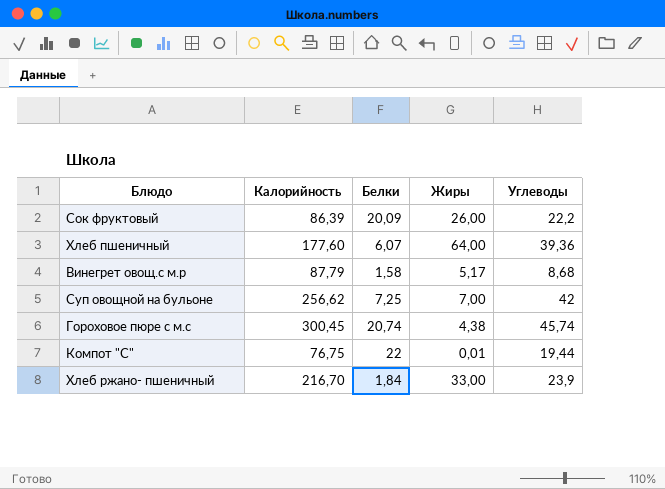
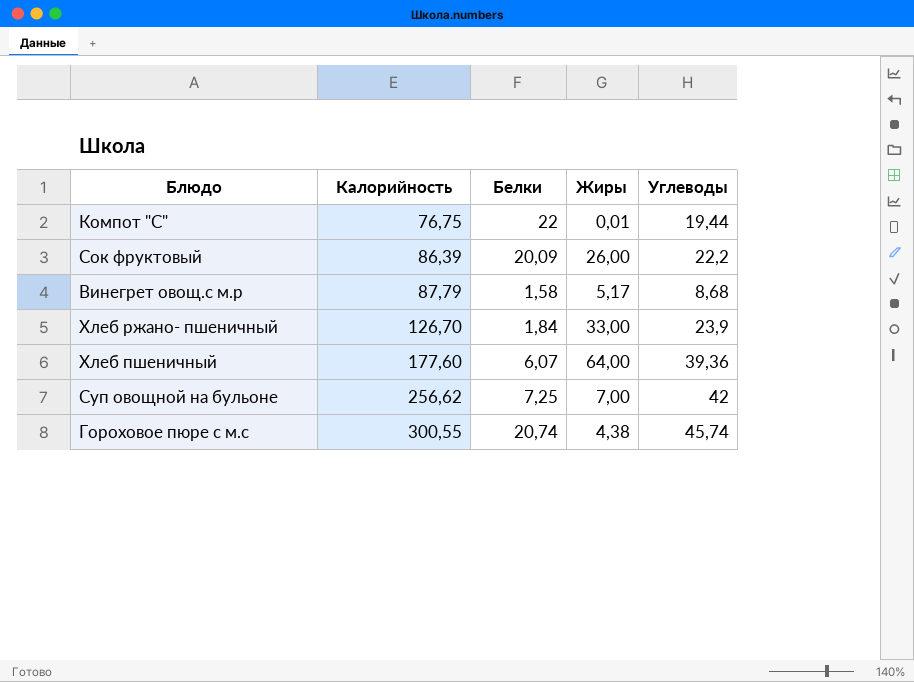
row order: none -> Калорийность ascending
Хлеб ржано- пшеничный | Калорийность: 216,70 -> 126,70
Гороховое пюре с м.с | Калорийность: 300,45 -> 300,55

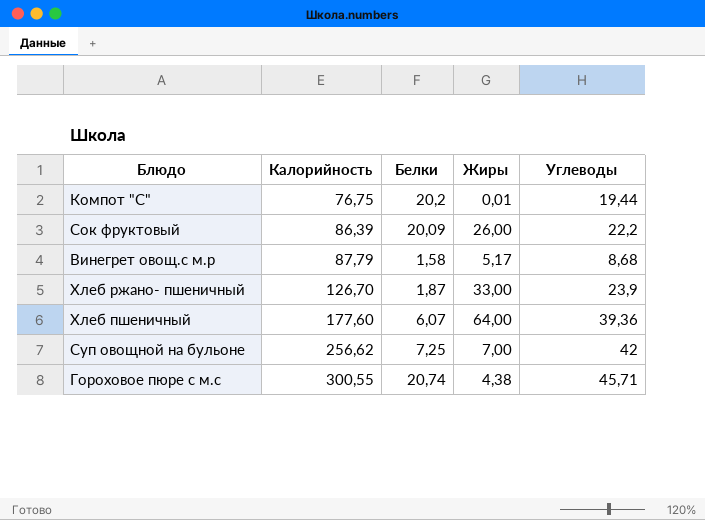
Компот "С" | Белки: 22 -> 20,2
Хлеб ржано- пшеничный | Белки: 1,84 -> 1,87
Гороховое пюре с м.с | Углеводы: 45,74 -> 45,71

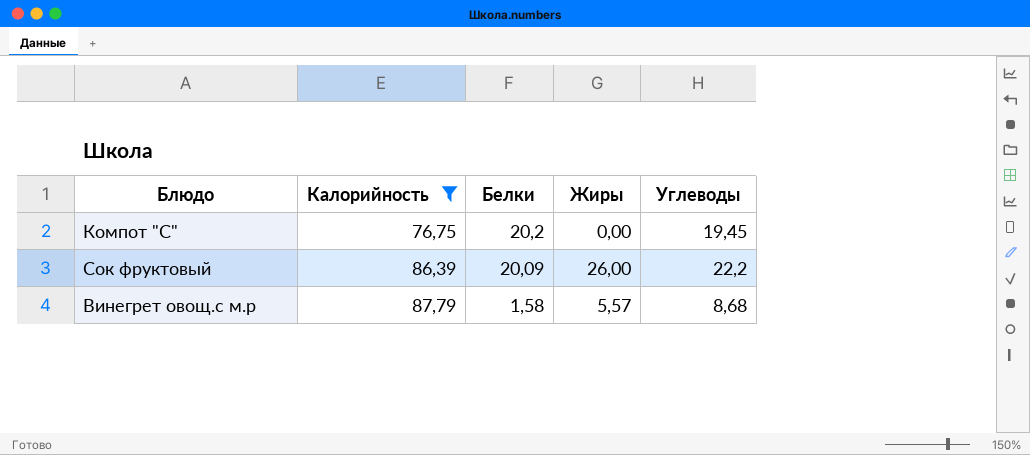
filter: none -> Калорийность <= 87,79
Компот "С" | Жиры: 0,01 -> 0,00
Компот "С" | Углеводы: 19,44 -> 19,45
Винегрет овощ.с м.р | Жиры: 5,17 -> 5,57

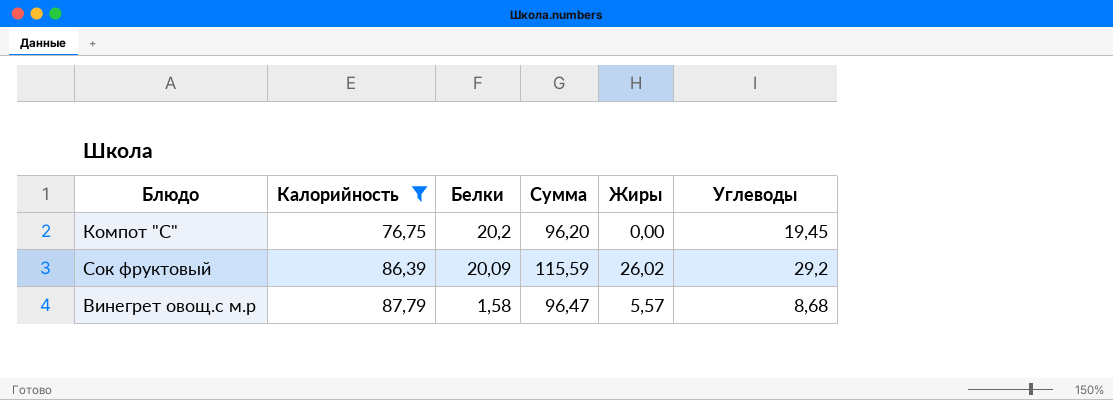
column Сумма | formula: none -> [Калорийность] + [Углеводы]
Сок фруктовый | Жиры: 26,00 -> 26,02
Сок фруктовый | Углеводы: 22,2 -> 29,2

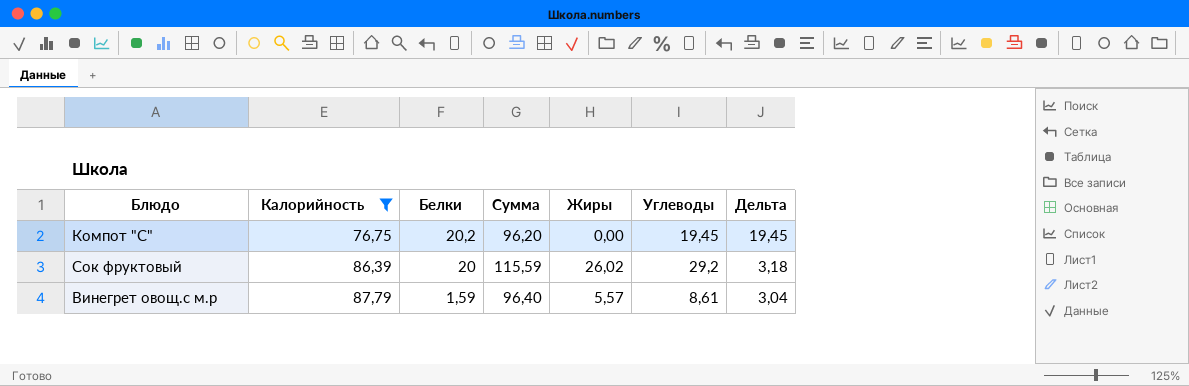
column Дельта | formula: none -> [Углеводы] - [Жиры]
Сок фруктовый | Белки: 20,09 -> 20
Винегрет овощ.с м.р | Белки: 1,58 -> 1,59
Винегрет овощ.с м.р | Сумма: 96,47 -> 96,40
Винегрет овощ.с м.р | Углеводы: 8,68 -> 8,61

